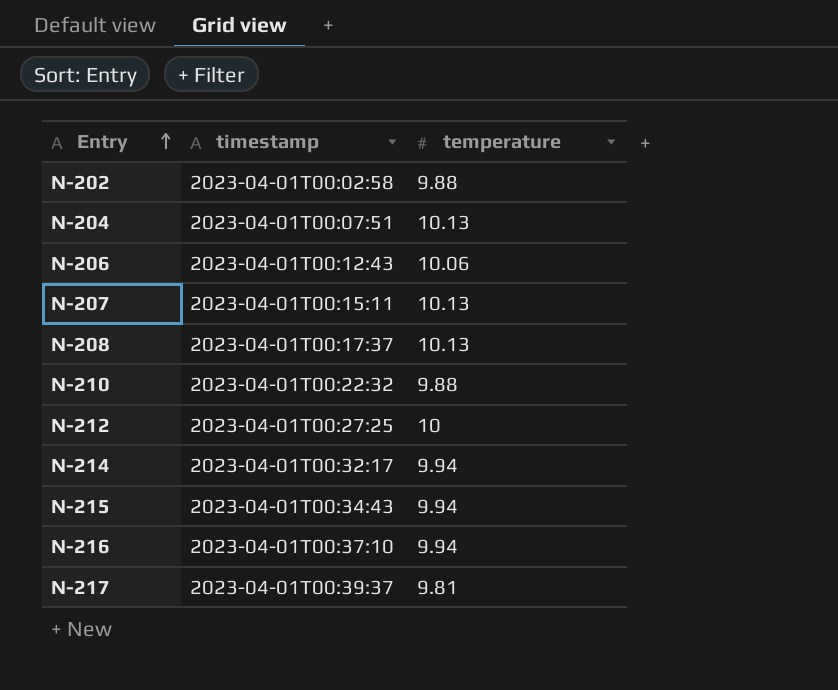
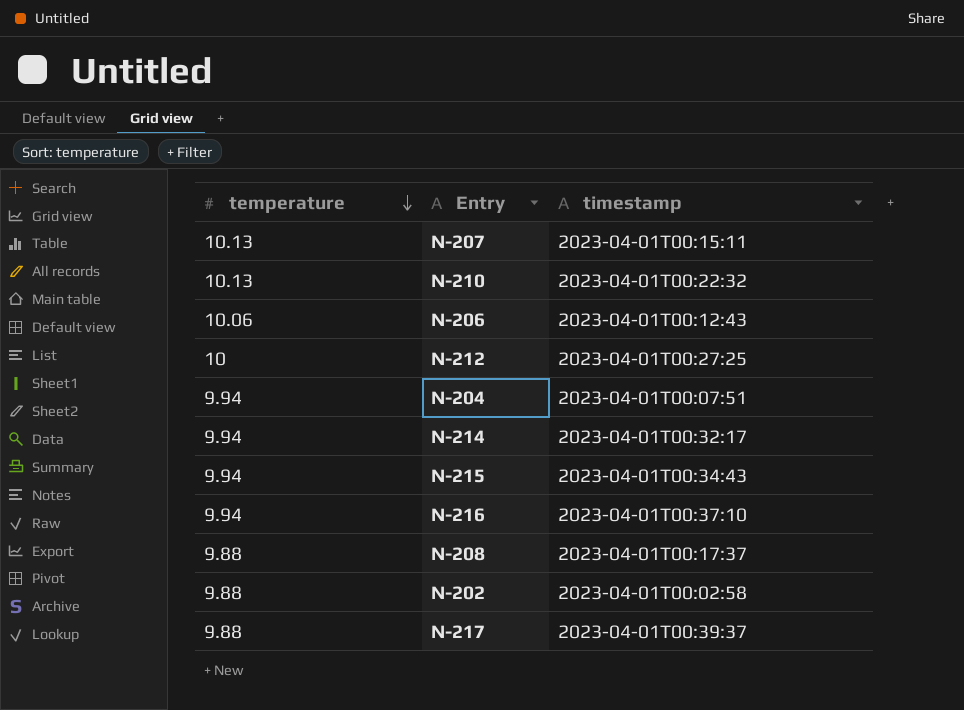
row order: Entry ascending -> temperature descending
column temperature | position: 3 -> 1
N-210 | temperature: 9.88 -> 10.13
N-204 | temperature: 10.13 -> 9.94
N-208 | temperature: 10.13 -> 9.88
N-217 | temperature: 9.81 -> 9.88

